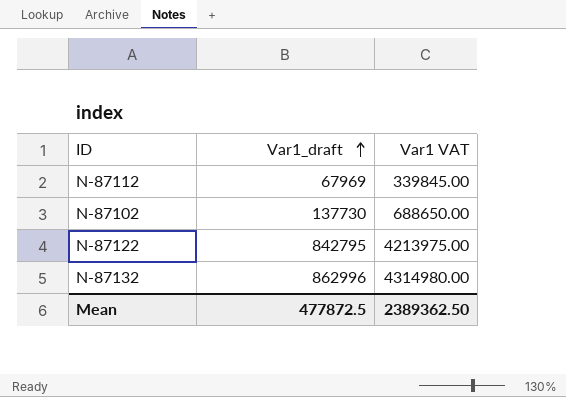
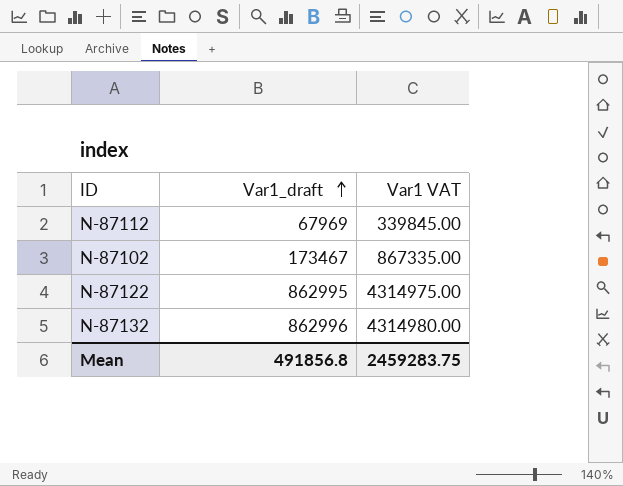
N-87102 | Var1_draft: 137730 -> 173467
N-87102 | Var1 VAT: 688650.00 -> 867335.00
N-87122 | Var1_draft: 842795 -> 862995
N-87122 | Var1 VAT: 4213975.00 -> 4314975.00
Mean | Var1_draft: 477872.5 -> 491856.8
Mean | Var1 VAT: 2389362.50 -> 2459283.75

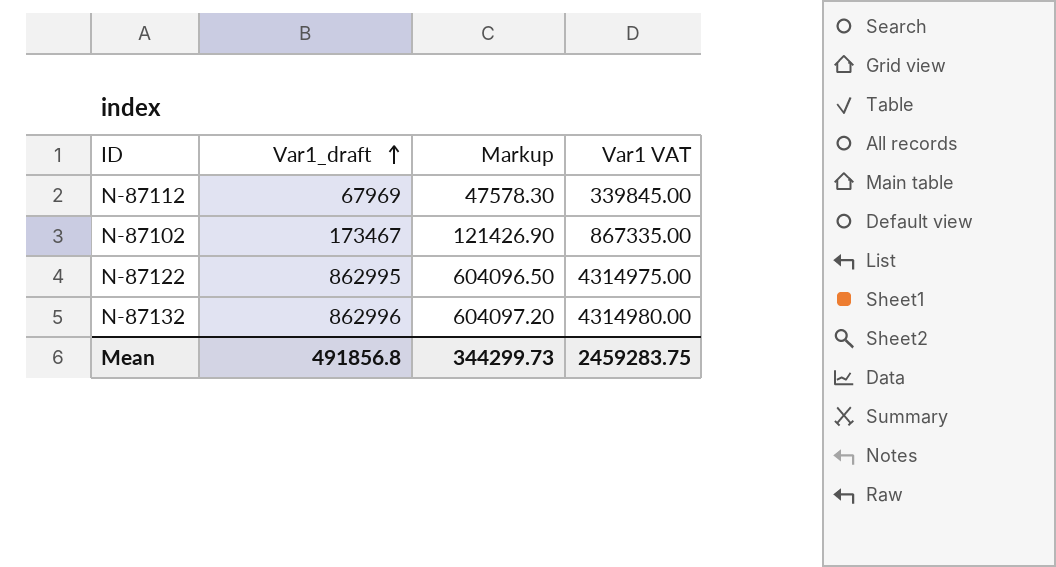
column Markup | formula: none -> [Var1_draft] * 0.7

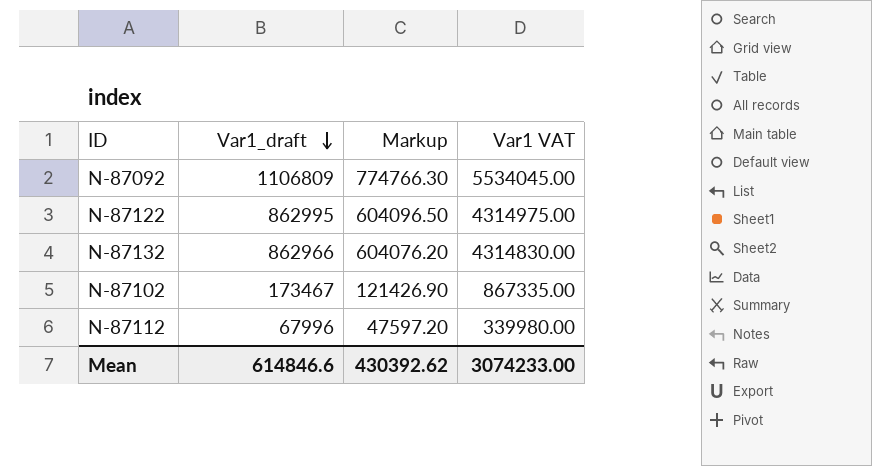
row order: Var1_draft ascending -> Var1_draft descending
row N-87092: none -> 1106809 | 774766.30 | 5534045.00
N-87132 | Var1_draft: 862996 -> 862966
N-87132 | Markup: 604097.20 -> 604076.20
N-87132 | Var1 VAT: 4314980.00 -> 4314830.00
N-87112 | Var1_draft: 67969 -> 67996
N-87112 | Markup: 47578.30 -> 47597.20
N-87112 | Var1 VAT: 339845.00 -> 339980.00
Mean | Var1_draft: 491856.8 -> 614846.6
Mean | Markup: 344299.73 -> 430392.62
Mean | Var1 VAT: 2459283.75 -> 3074233.00

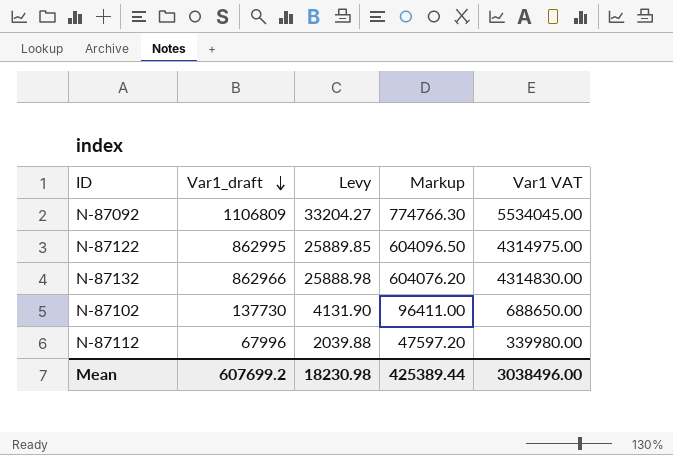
column Levy | formula: none -> [Var1_draft] * 0.03
N-87102 | Var1_draft: 173467 -> 137730
N-87102 | Markup: 121426.90 -> 96411.00
N-87102 | Var1 VAT: 867335.00 -> 688650.00
Mean | Var1_draft: 614846.6 -> 607699.2
Mean | Markup: 430392.62 -> 425389.44
Mean | Var1 VAT: 3074233.00 -> 3038496.00

